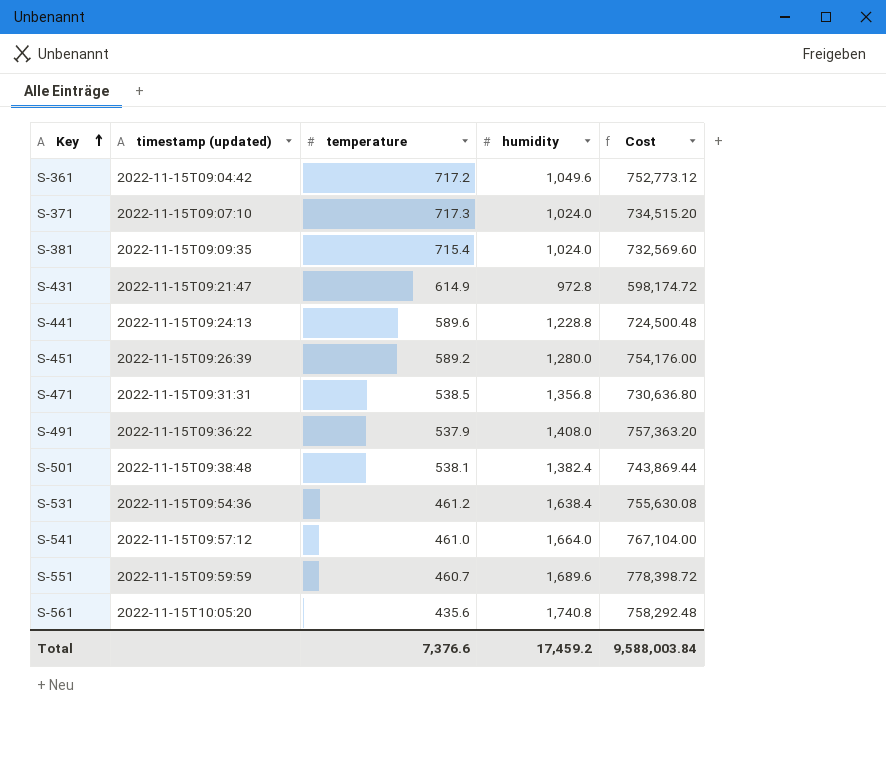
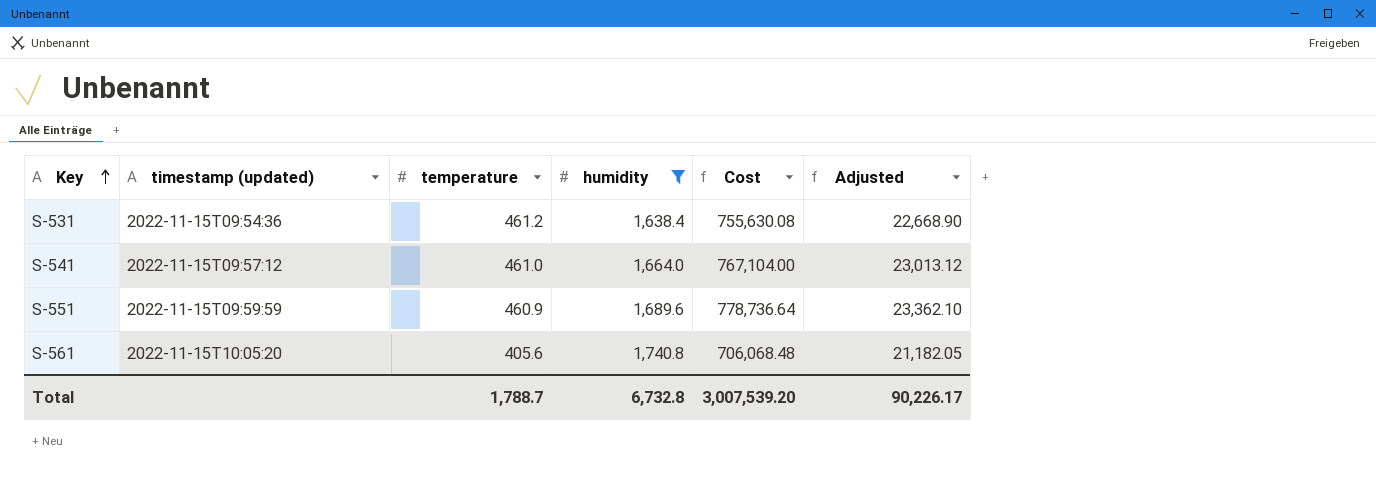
filter: none -> humidity >= 1,638.4
column Adjusted | formula: none -> [Cost] * 0.03
S-551 | temperature: 460.7 -> 460.9
S-551 | Cost: 778,398.72 -> 778,736.64
S-561 | temperature: 435.6 -> 405.6
S-561 | Cost: 758,292.48 -> 706,068.48
Total | temperature: 7,376.6 -> 1,788.7
Total | humidity: 17,459.2 -> 6,732.8
Total | Cost: 9,588,003.84 -> 3,007,539.20

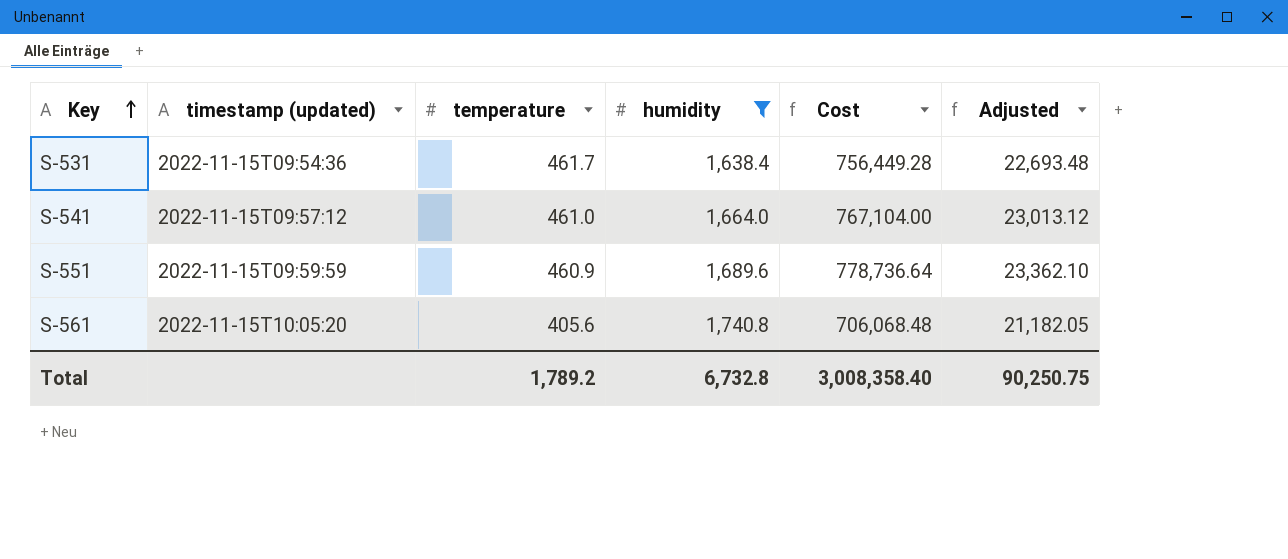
S-531 | temperature: 461.2 -> 461.7
S-531 | Cost: 755,630.08 -> 756,449.28
S-531 | Adjusted: 22,668.90 -> 22,693.48
Total | temperature: 1,788.7 -> 1,789.2
Total | Cost: 3,007,539.20 -> 3,008,358.40
Total | Adjusted: 90,226.17 -> 90,250.75

